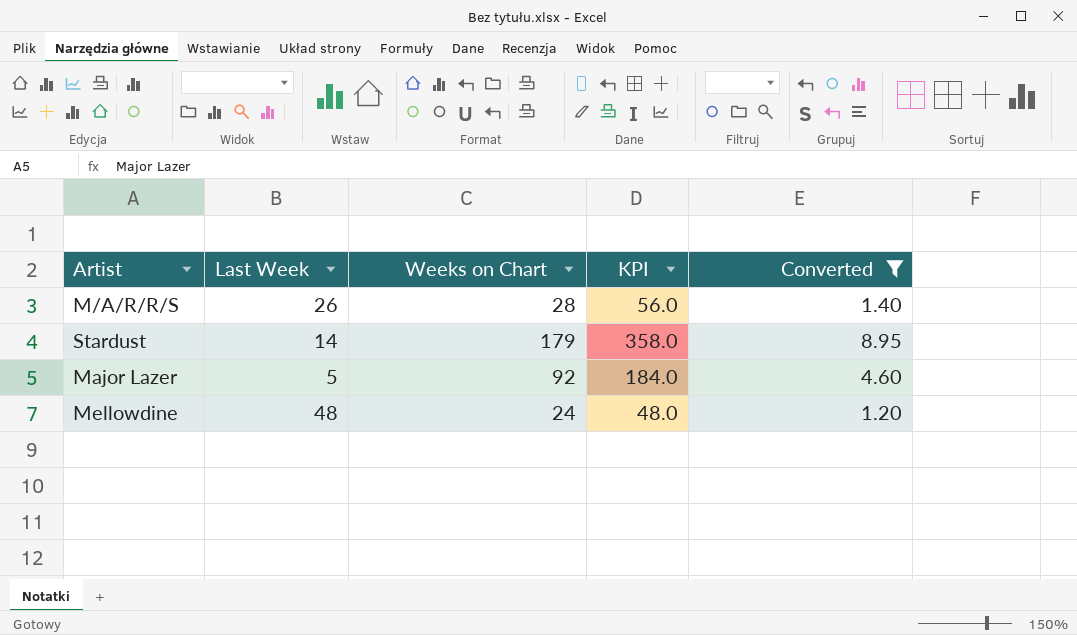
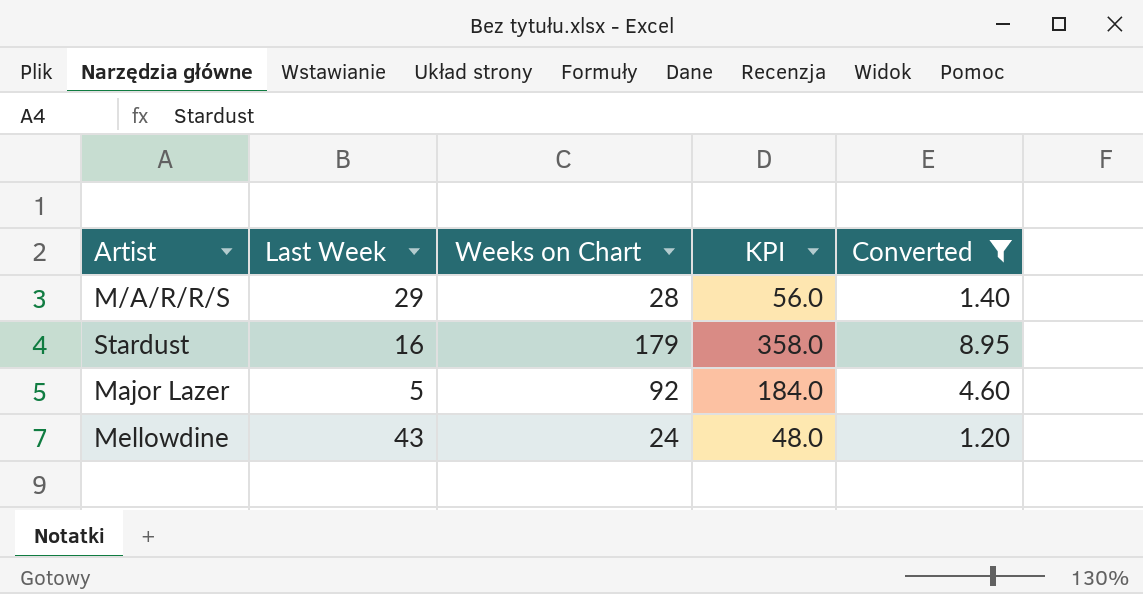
M/A/R/R/S | Last Week: 26 -> 29
Stardust | Last Week: 14 -> 16
Mellowdine | Last Week: 48 -> 43

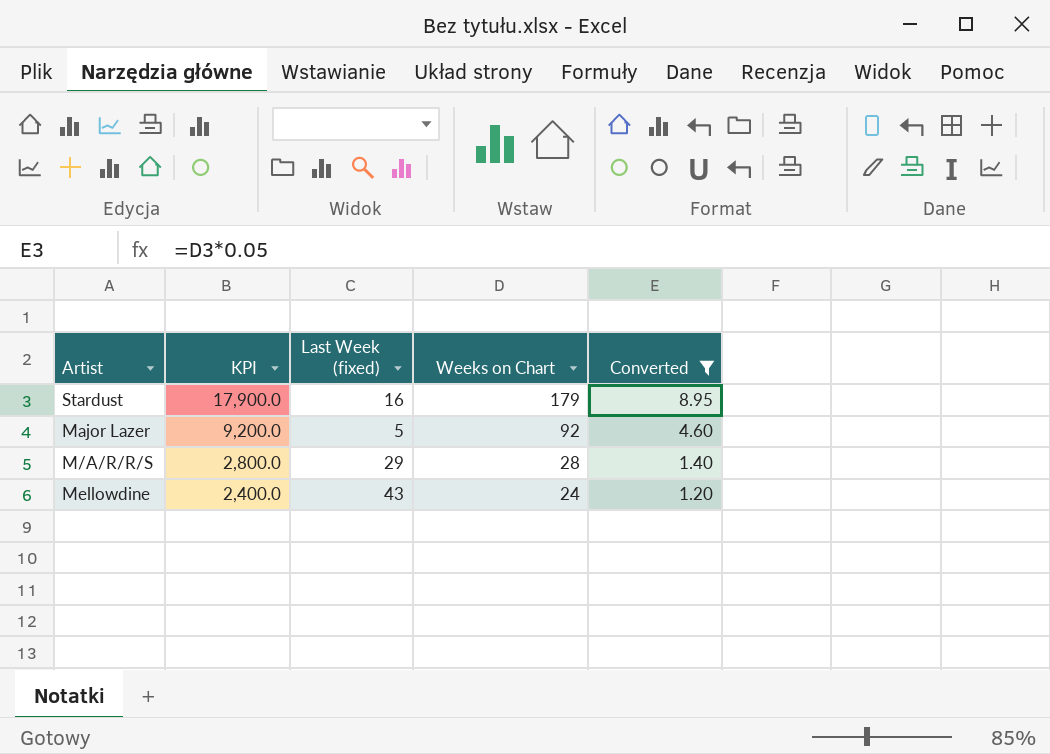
row order: none -> KPI descending
column KPI | formula: [Weeks on Chart] * 2 -> [Weeks on Chart] * 100
column KPI | position: 4 -> 2
column name: Last Week -> Last Week (fixed)

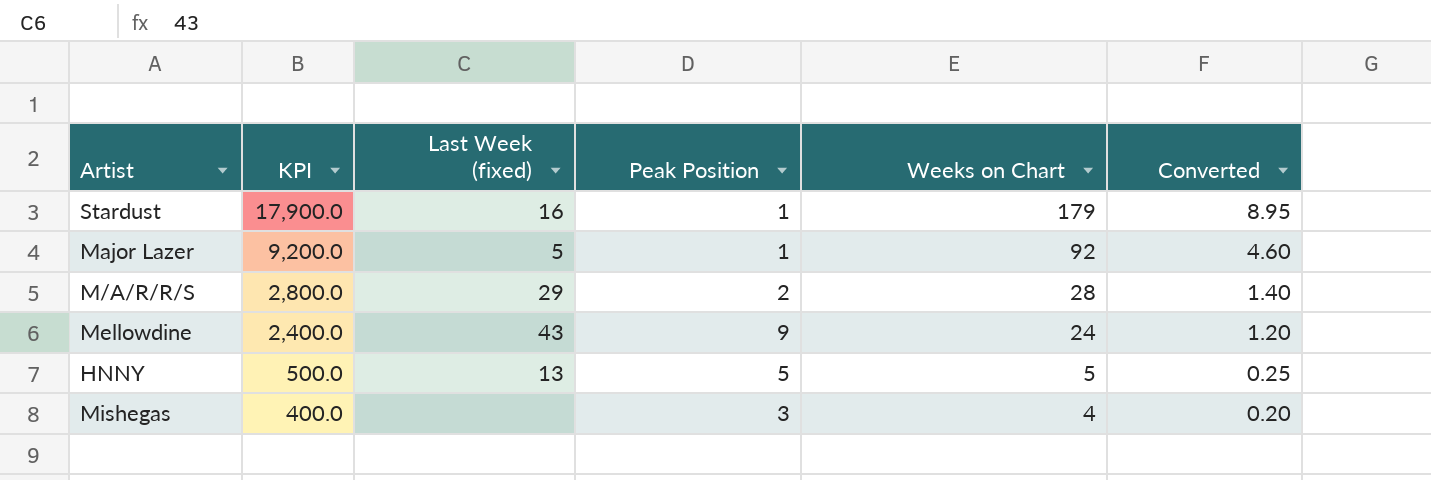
filter: Converted >= 1.20 -> none
column Peak Position | position: none -> 4

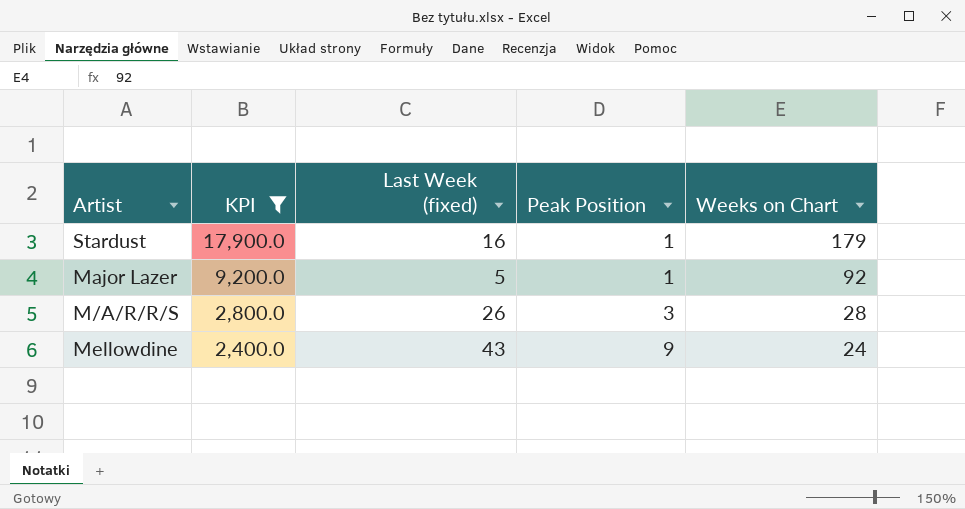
filter: none -> KPI >= 2,400.0
column Converted | formula: [Weeks on Chart] * 0.05 -> none
M/A/R/R/S | Last Week (fixed): 29 -> 26
M/A/R/R/S | Peak Position: 2 -> 3

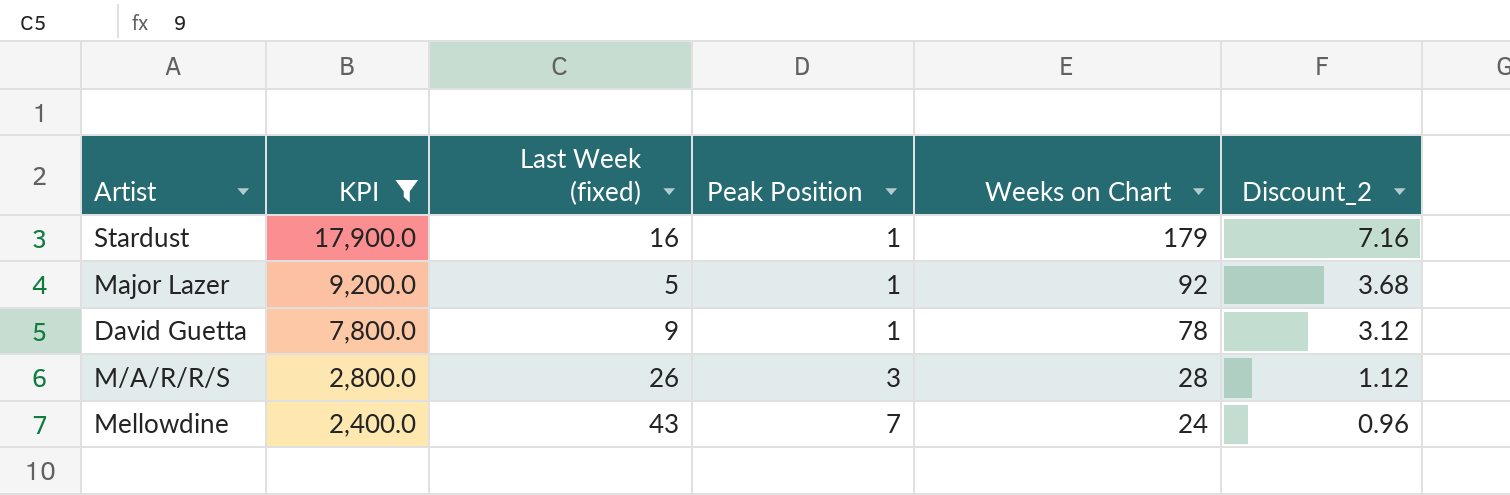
column Discount_2 | formula: none -> [Weeks on Chart] * 0.04
row David Guetta: none -> 7,800.0 | 9 | 1 | 78 | 3.12
Mellowdine | Peak Position: 9 -> 7

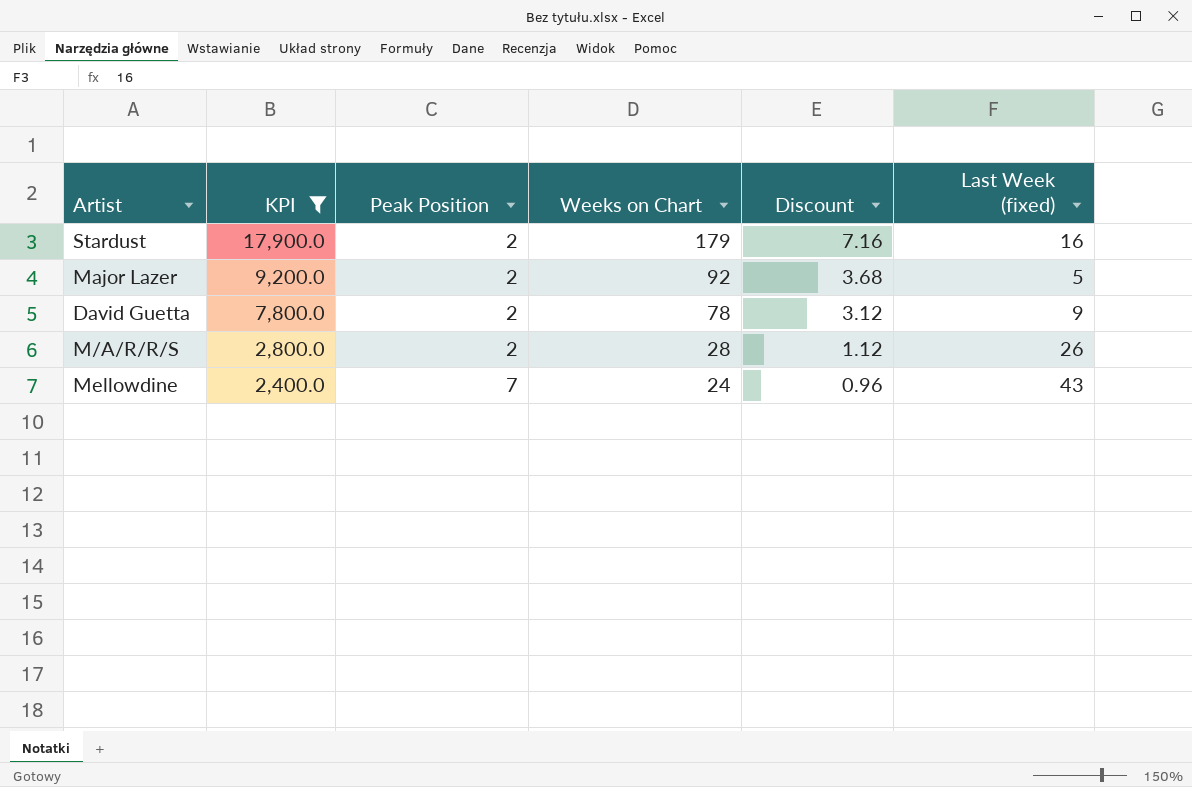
column name: Discount_2 -> Discount
column Last Week (fixed) | position: 3 -> 6
Stardust | Peak Position: 1 -> 2
Major Lazer | Peak Position: 1 -> 2
David Guetta | Peak Position: 1 -> 2
M/A/R/R/S | Peak Position: 3 -> 2

